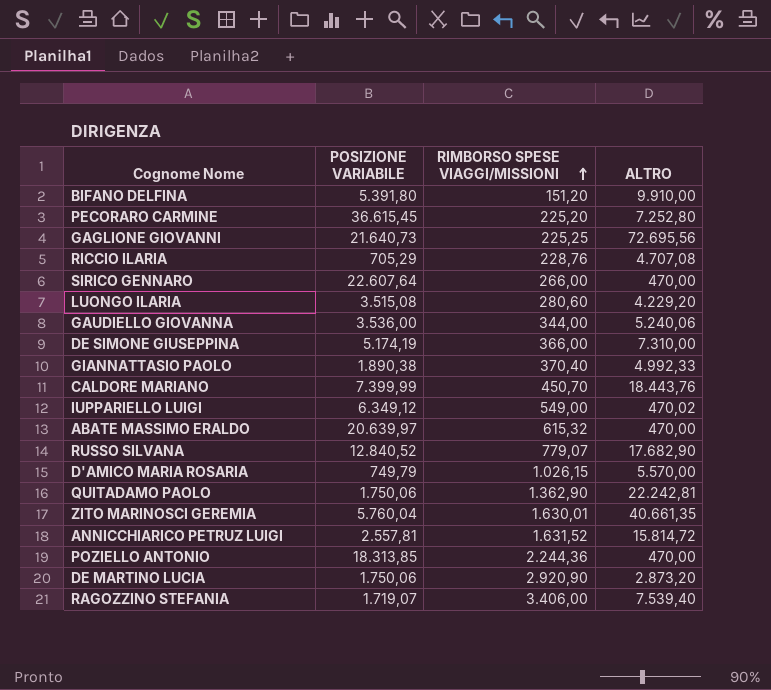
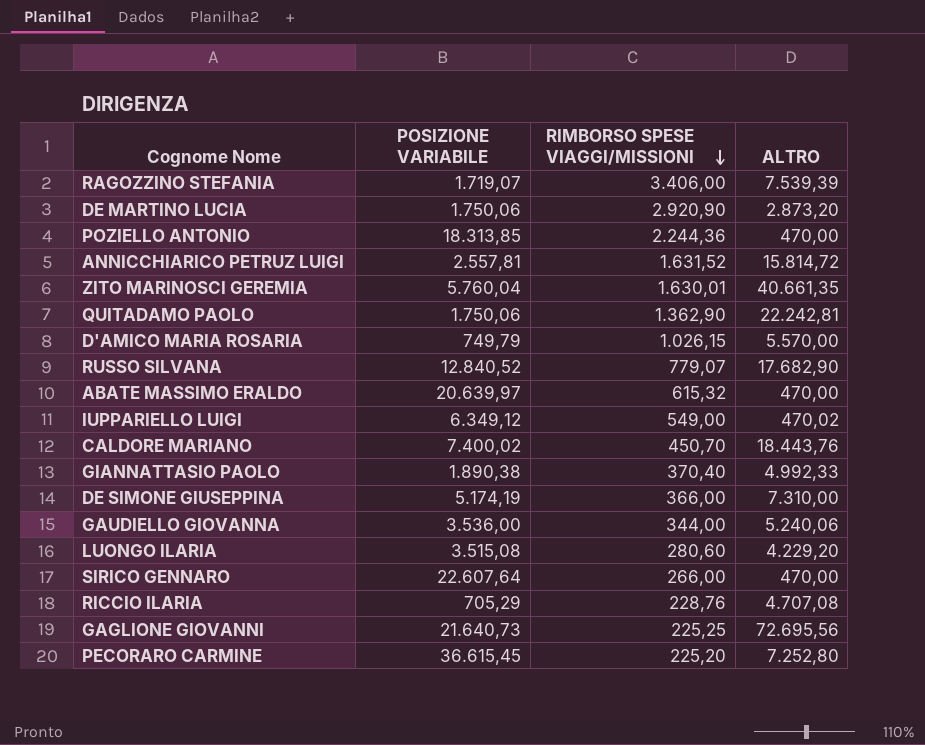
row order: RIMBORSO SPESE VIAGGI/MISSIONI ascending -> RIMBORSO SPESE VIAGGI/MISSIONI descending
row BIFANO DELFINA: 5.391,80 | 151,20 | 9.910,00 -> none
RAGOZZINO STEFANIA | ALTRO: 7.539,40 -> 7.539,39
CALDORE MARIANO | POSIZIONE VARIABILE: 7.399,99 -> 7.400,02

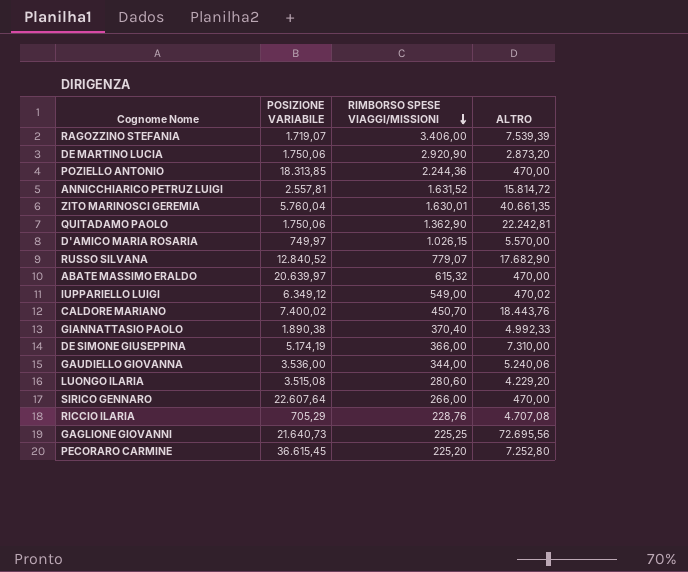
D'AMICO MARIA ROSARIA | POSIZIONE VARIABILE: 749,79 -> 749,97

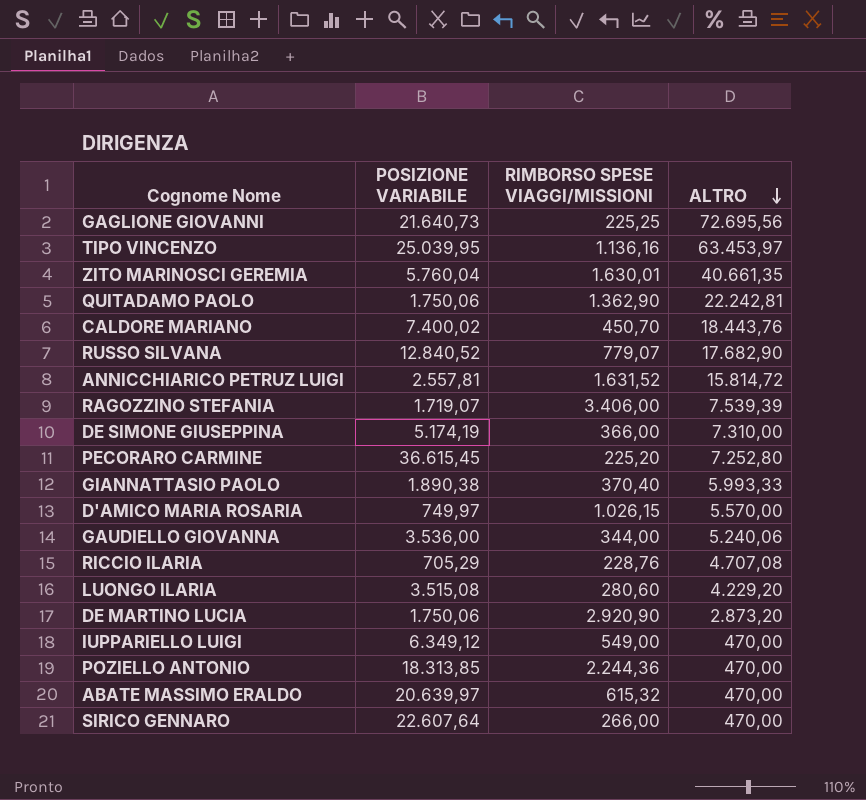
row order: RIMBORSO SPESE VIAGGI/MISSIONI descending -> ALTRO descending
row TIPO VINCENZO: none -> 25.039,95 | 1.136,16 | 63.453,97
GIANNATTASIO PAOLO | ALTRO: 4.992,33 -> 5.993,33
IUPPARIELLO LUIGI | ALTRO: 470,02 -> 470,00

